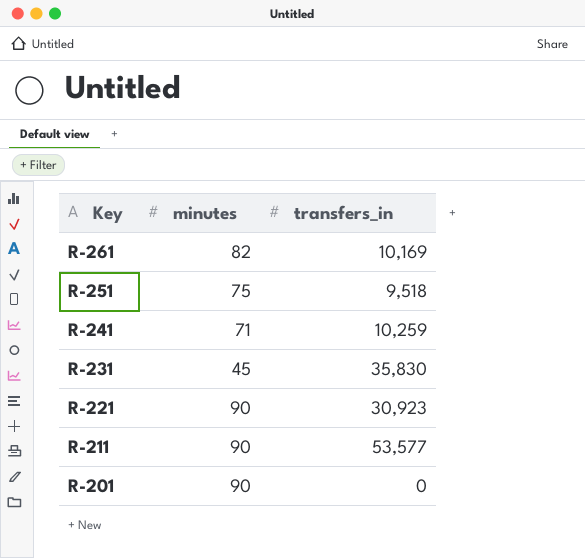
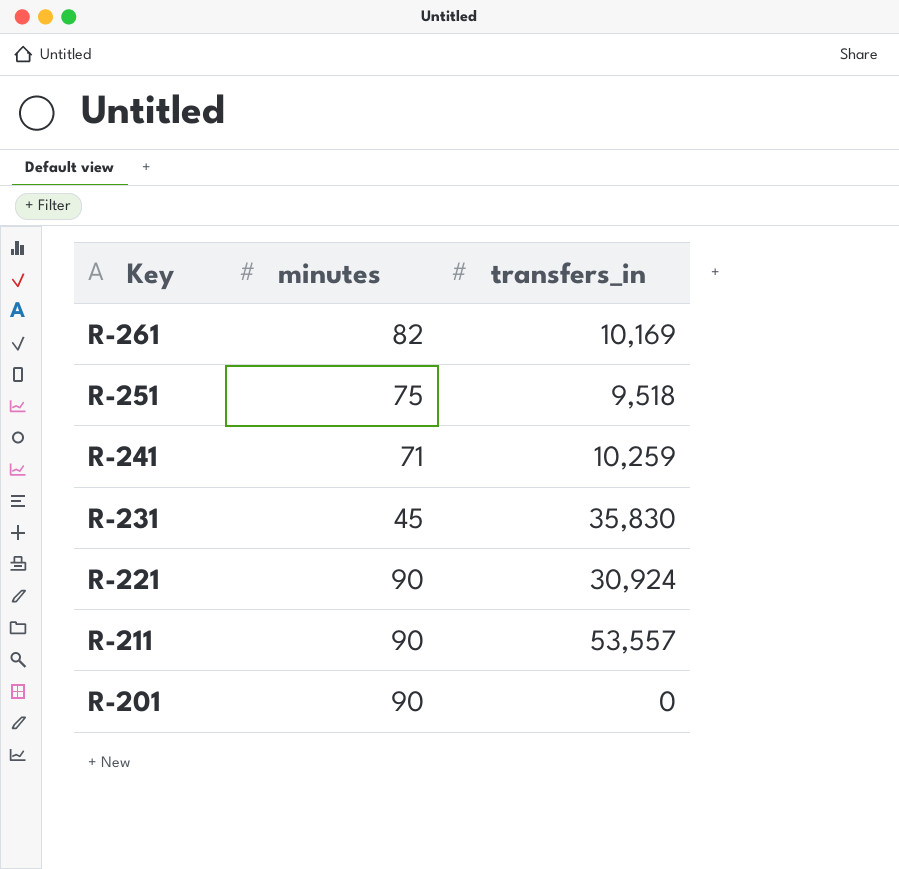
R-221 | transfers_in: 30,923 -> 30,924
R-211 | transfers_in: 53,577 -> 53,557

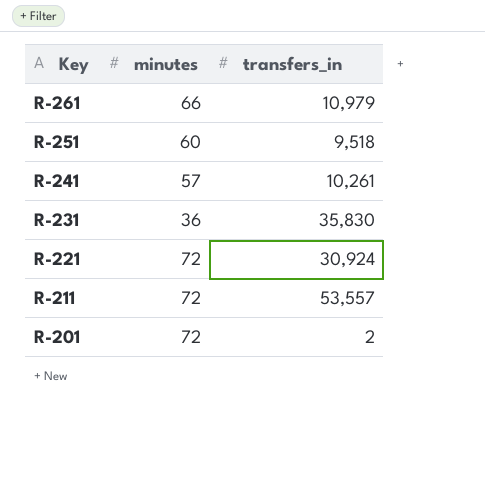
R-261 | minutes: 82 -> 66
R-261 | transfers_in: 10,169 -> 10,979
R-251 | minutes: 75 -> 60
R-241 | minutes: 71 -> 57
R-241 | transfers_in: 10,259 -> 10,261
R-231 | minutes: 45 -> 36
R-221 | minutes: 90 -> 72
R-211 | minutes: 90 -> 72
R-201 | minutes: 90 -> 72
R-201 | transfers_in: 0 -> 2

